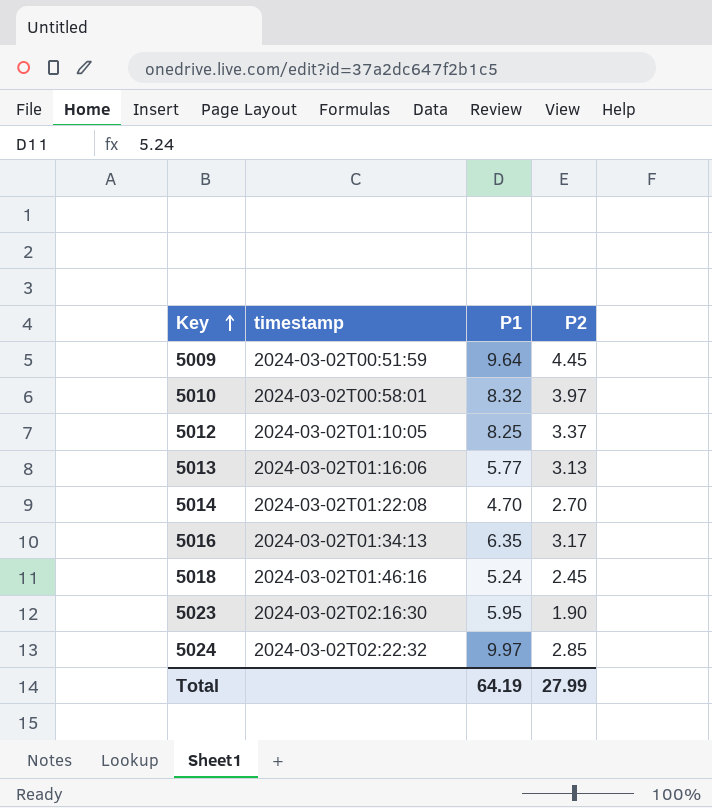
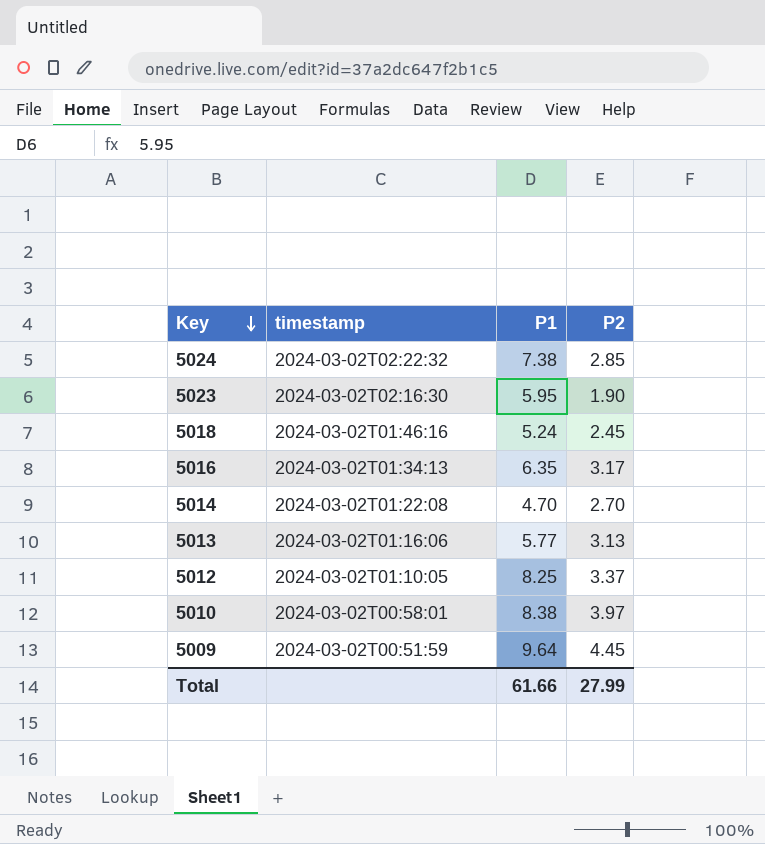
row order: Key ascending -> Key descending
5024 | P1: 9.97 -> 7.38
5010 | P1: 8.32 -> 8.38
Total | P1: 64.19 -> 61.66

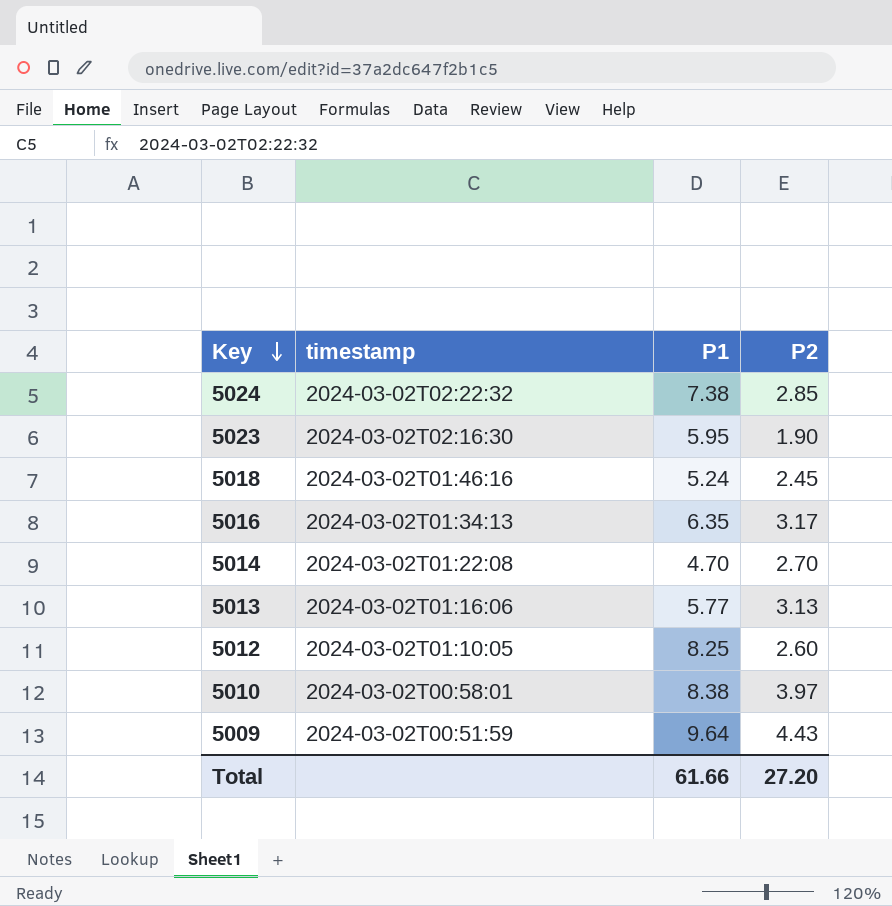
5012 | P2: 3.37 -> 2.60
5009 | P2: 4.45 -> 4.43
Total | P2: 27.99 -> 27.20

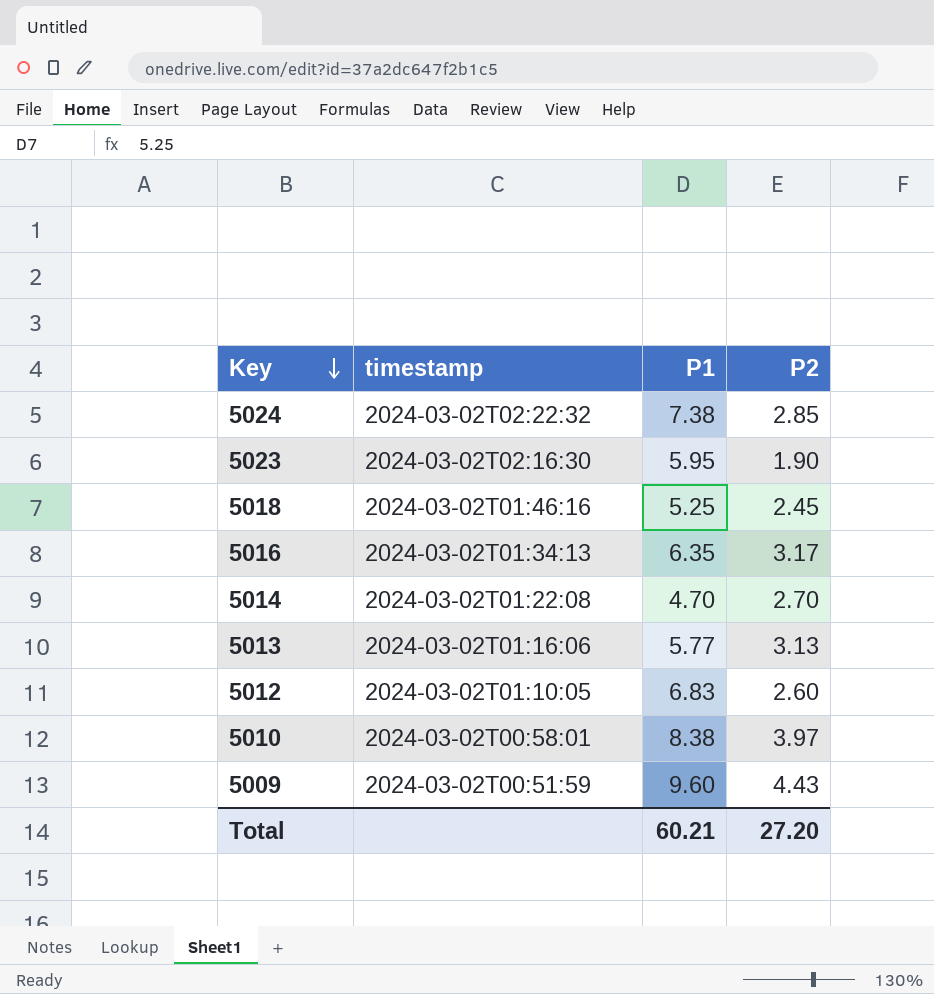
5018 | P1: 5.24 -> 5.25
5012 | P1: 8.25 -> 6.83
5009 | P1: 9.64 -> 9.60
Total | P1: 61.66 -> 60.21

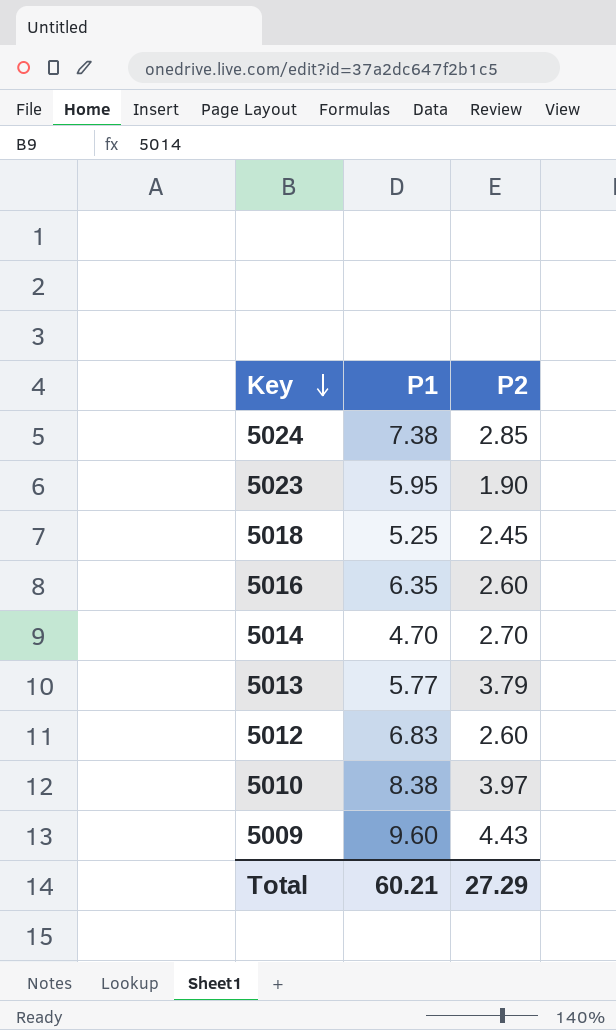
column timestamp | position: 2 -> none
5016 | P2: 3.17 -> 2.60
5013 | P2: 3.13 -> 3.79
Total | P2: 27.20 -> 27.29

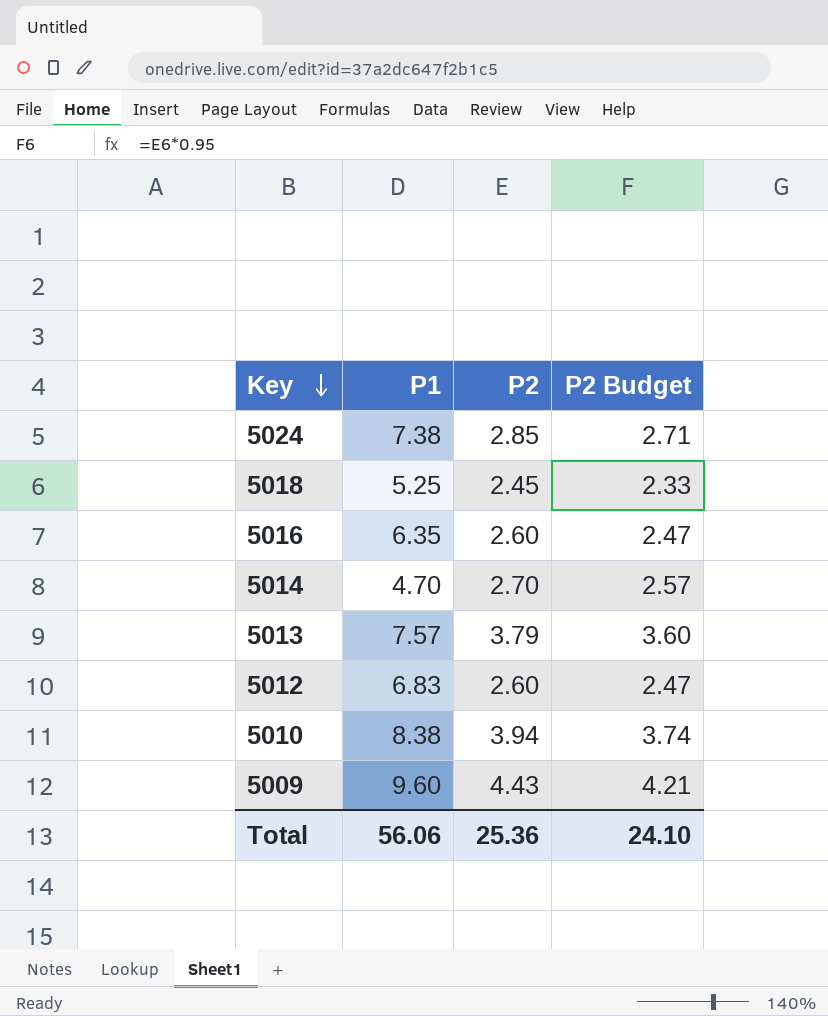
column P2 Budget | formula: none -> [P2] * 0.95
row 5023: 5.95 | 1.90 -> none
5013 | P1: 5.77 -> 7.57
5010 | P2: 3.97 -> 3.94
Total | P1: 60.21 -> 56.06
Total | P2: 27.29 -> 25.36

